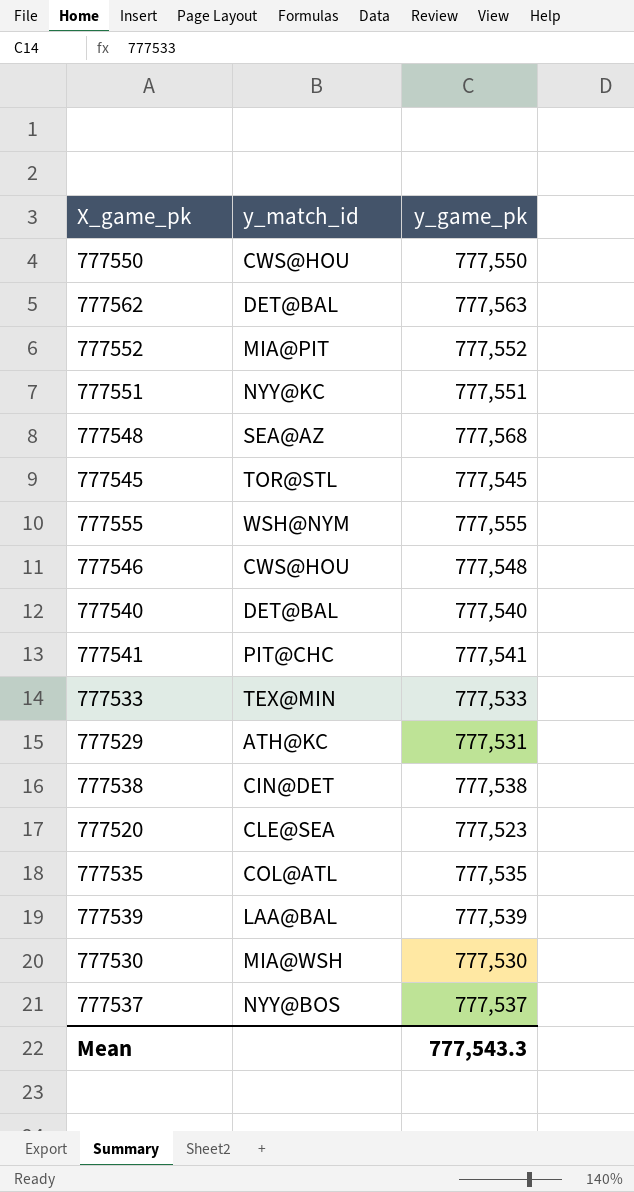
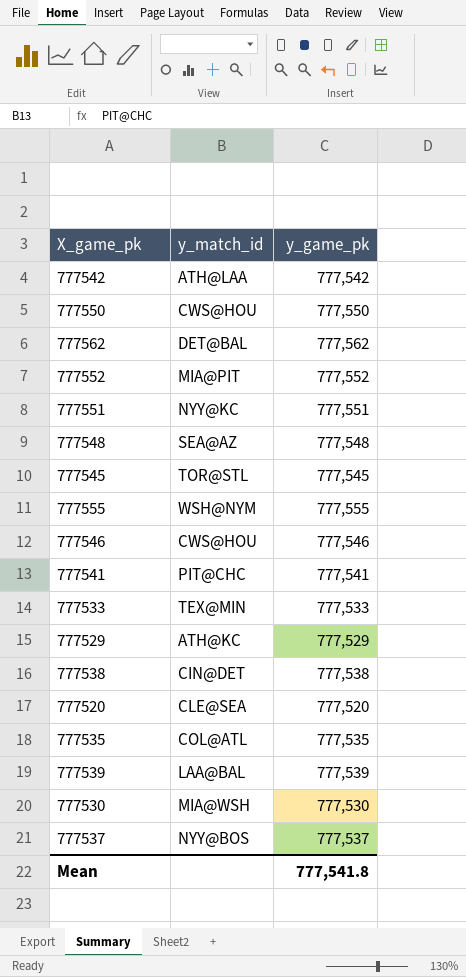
row 777540: DET@BAL | 777,540 -> none
row 777542: none -> ATH@LAA | 777,542
777562 | y_game_pk: 777,563 -> 777,562
777548 | y_game_pk: 777,568 -> 777,548
777546 | y_game_pk: 777,548 -> 777,546
777529 | y_game_pk: 777,531 -> 777,529
777520 | y_game_pk: 777,523 -> 777,520
Mean | y_game_pk: 777,543.3 -> 777,541.8

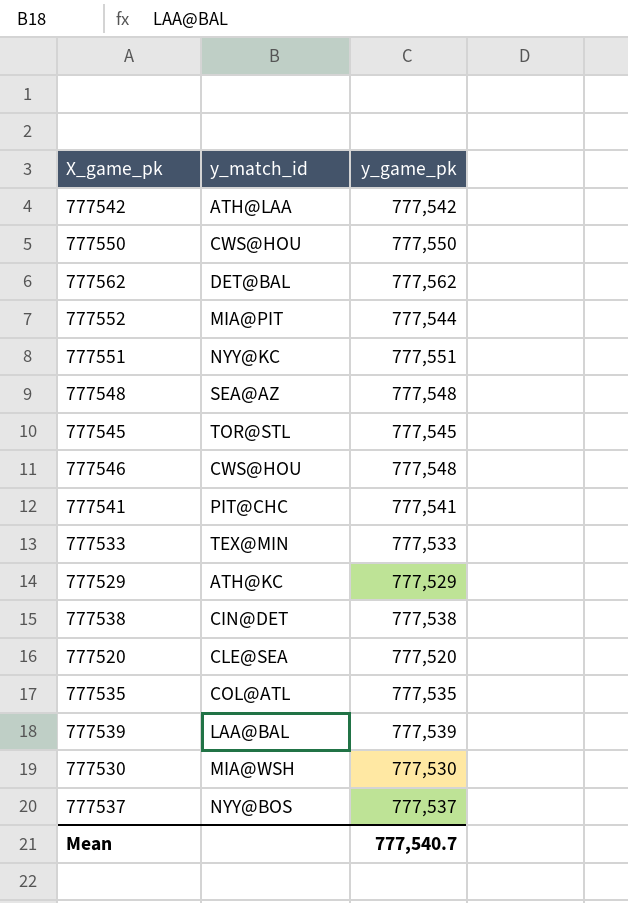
row 777555: WSH@NYM | 777,555 -> none
777552 | y_game_pk: 777,552 -> 777,544
777546 | y_game_pk: 777,546 -> 777,548
Mean | y_game_pk: 777,541.8 -> 777,540.7

